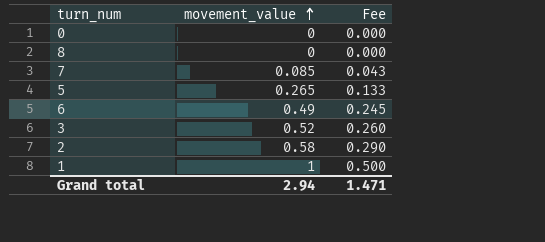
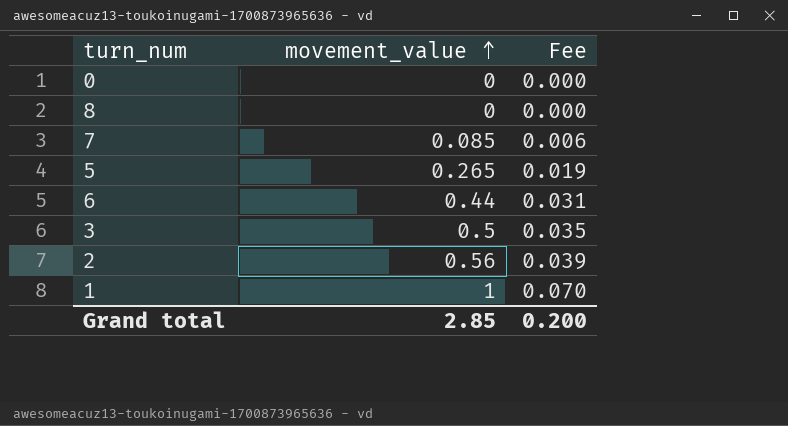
column Fee | formula: [movement_value] * 0.5 -> [movement_value] * 0.07
6 | movement_value: 0.49 -> 0.44
3 | movement_value: 0.52 -> 0.5
2 | movement_value: 0.58 -> 0.56
Grand total | movement_value: 2.94 -> 2.85
Grand total | Fee: 1.471 -> 0.200

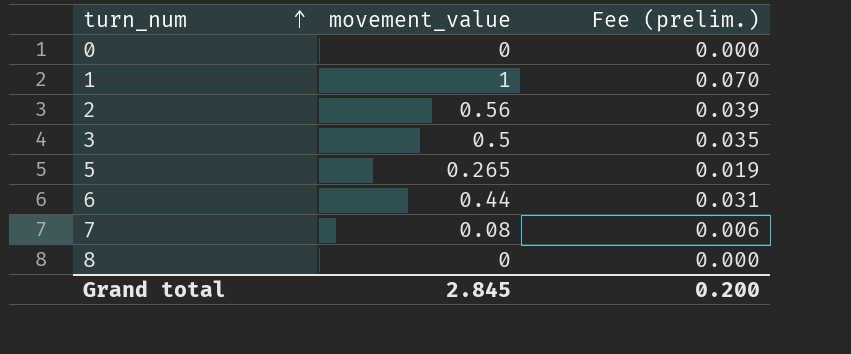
row order: movement_value ascending -> turn_num ascending
column name: Fee -> Fee (prelim.)
7 | movement_value: 0.085 -> 0.08
Grand total | movement_value: 2.85 -> 2.845

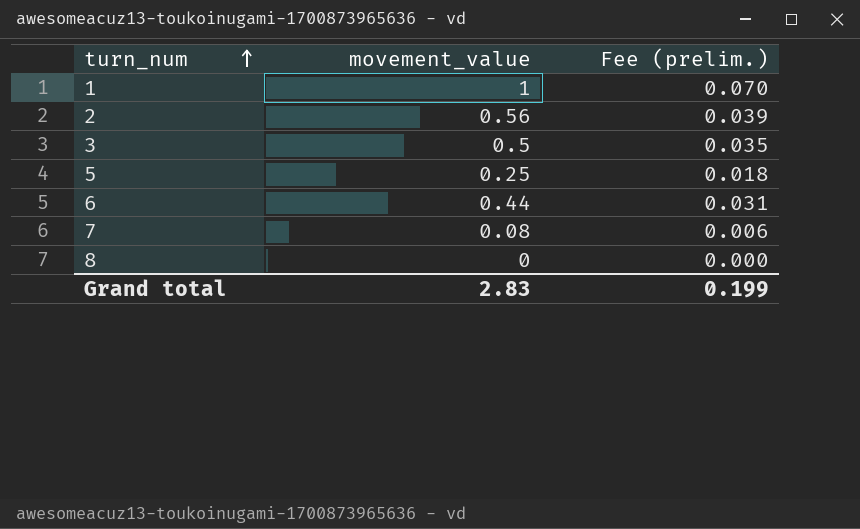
row 0: 0 | 0.000 -> none
5 | movement_value: 0.265 -> 0.25
5 | Fee (prelim.): 0.019 -> 0.018
Grand total | movement_value: 2.845 -> 2.83
Grand total | Fee (prelim.): 0.200 -> 0.199

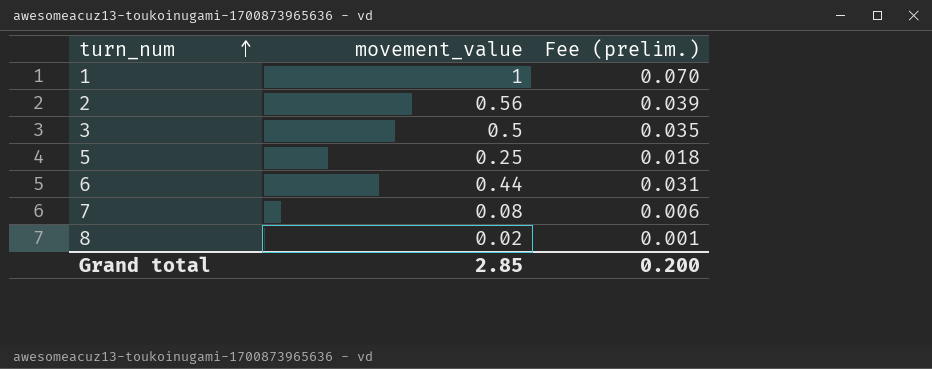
8 | movement_value: 0 -> 0.02
8 | Fee (prelim.): 0.000 -> 0.001
Grand total | movement_value: 2.83 -> 2.85
Grand total | Fee (prelim.): 0.199 -> 0.200

